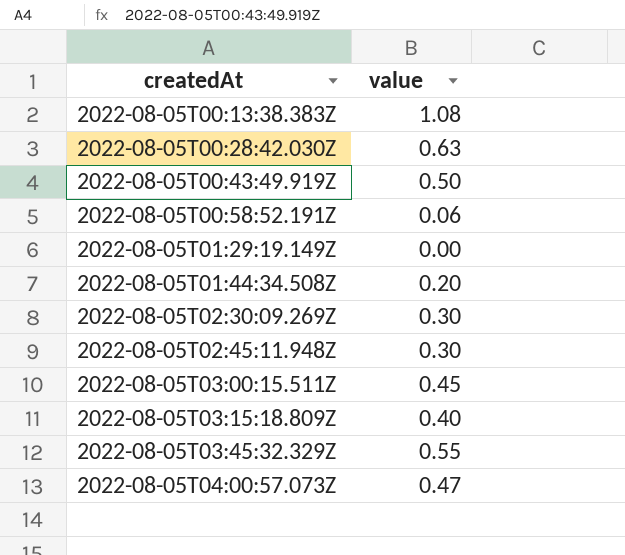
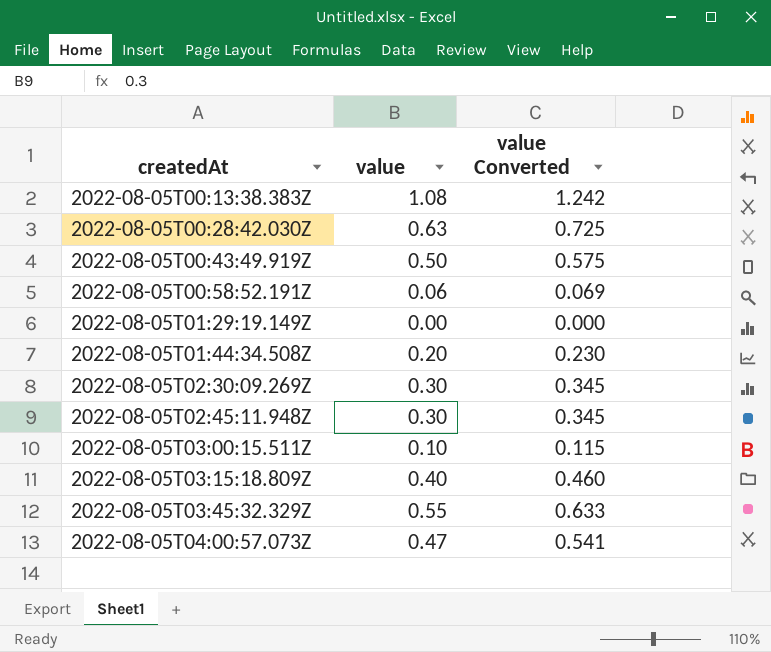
column value Converted | formula: none -> [value] * 1.15
2022-08-05T03:00:15.511Z | value: 0.45 -> 0.10

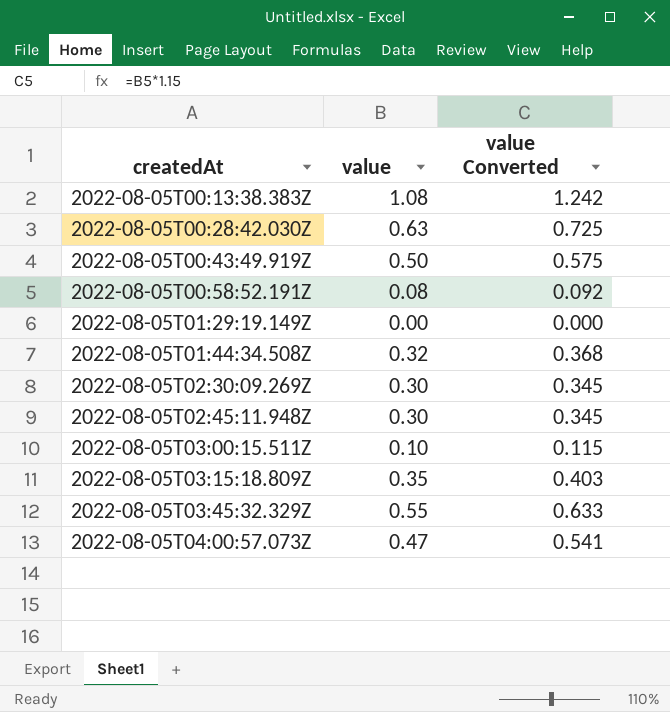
2022-08-05T00:58:52.191Z | value: 0.06 -> 0.08
2022-08-05T00:58:52.191Z | value Converted: 0.069 -> 0.092
2022-08-05T01:44:34.508Z | value: 0.20 -> 0.32
2022-08-05T01:44:34.508Z | value Converted: 0.230 -> 0.368
2022-08-05T03:15:18.809Z | value: 0.40 -> 0.35
2022-08-05T03:15:18.809Z | value Converted: 0.460 -> 0.403

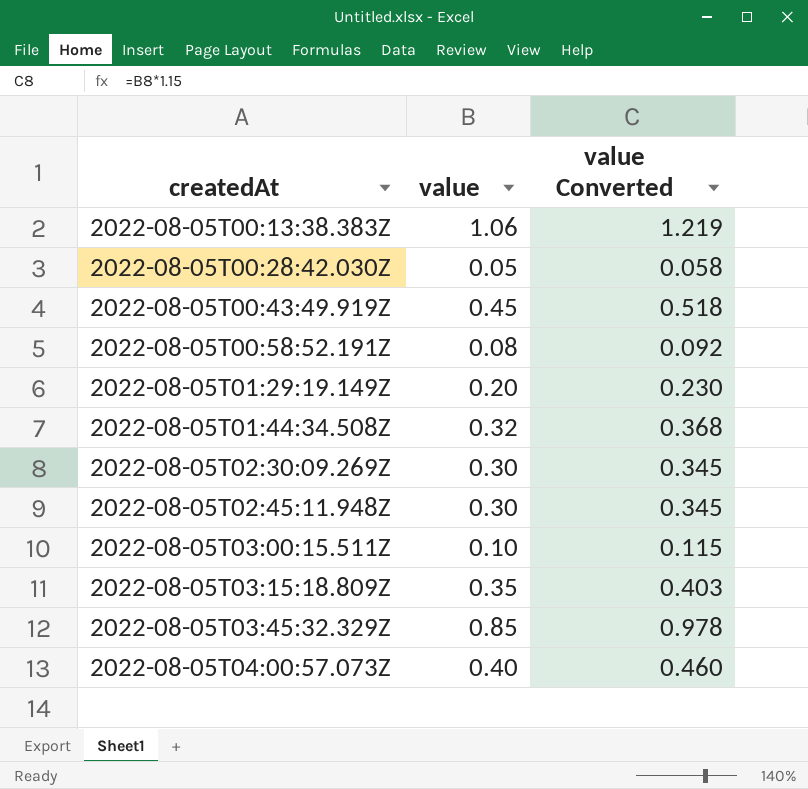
2022-08-05T00:13:38.383Z | value: 1.08 -> 1.06
2022-08-05T00:13:38.383Z | value Converted: 1.242 -> 1.219
2022-08-05T00:28:42.030Z | value: 0.63 -> 0.05
2022-08-05T00:28:42.030Z | value Converted: 0.725 -> 0.058
2022-08-05T00:43:49.919Z | value: 0.50 -> 0.45
2022-08-05T00:43:49.919Z | value Converted: 0.575 -> 0.518
2022-08-05T01:29:19.149Z | value: 0.00 -> 0.20
2022-08-05T01:29:19.149Z | value Converted: 0.000 -> 0.230
2022-08-05T03:45:32.329Z | value: 0.55 -> 0.85
2022-08-05T03:45:32.329Z | value Converted: 0.633 -> 0.978
2022-08-05T04:00:57.073Z | value: 0.47 -> 0.40
2022-08-05T04:00:57.073Z | value Converted: 0.541 -> 0.460

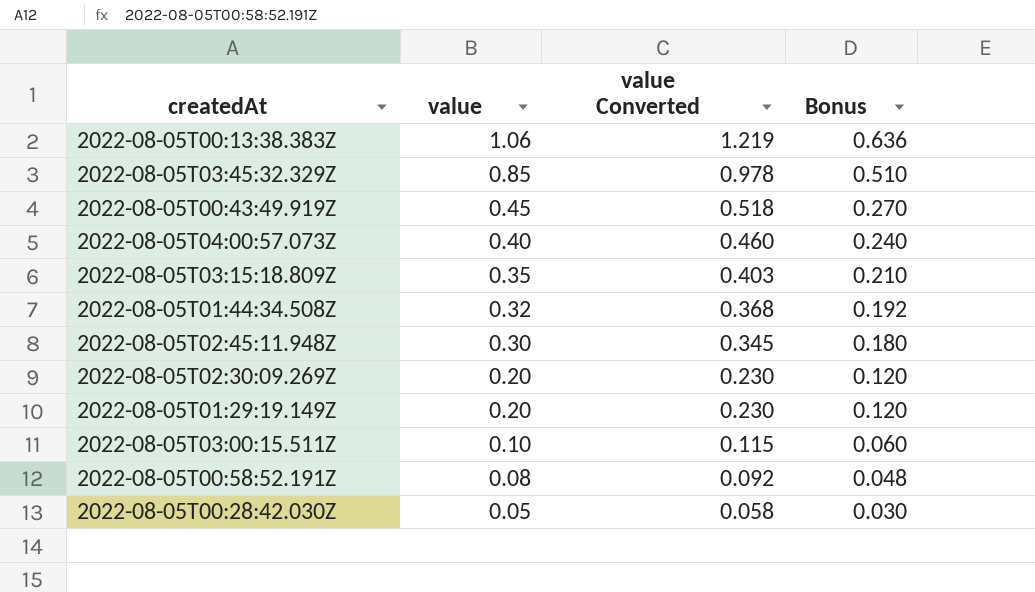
row order: createdAt ascending -> value descending
column Bonus | formula: none -> [value] * 0.6
2022-08-05T02:30:09.269Z | value: 0.30 -> 0.20
2022-08-05T02:30:09.269Z | value Converted: 0.345 -> 0.230

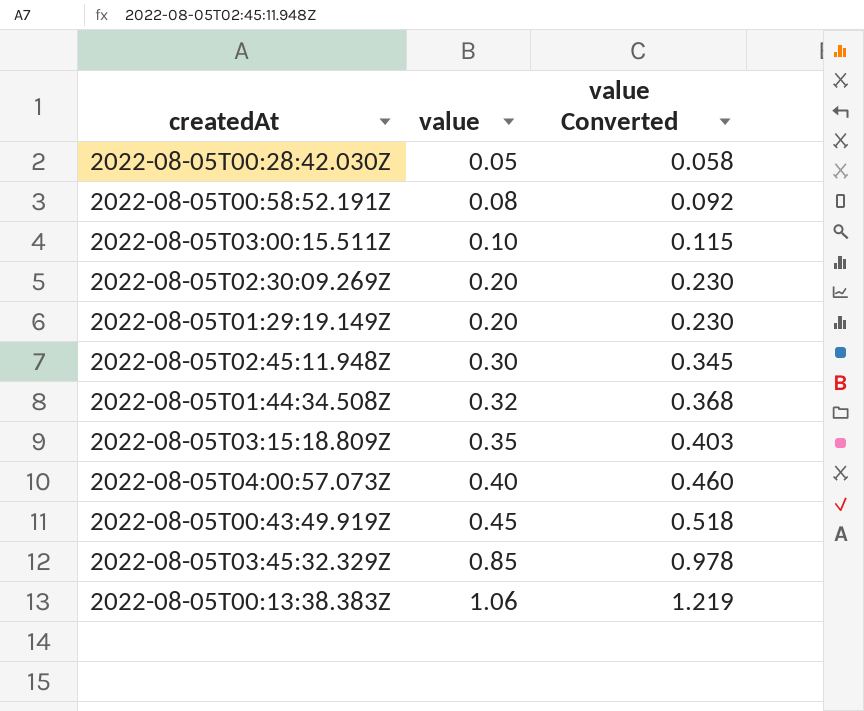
row order: value descending -> value ascending
column Bonus | formula: [value] * 0.6 -> none

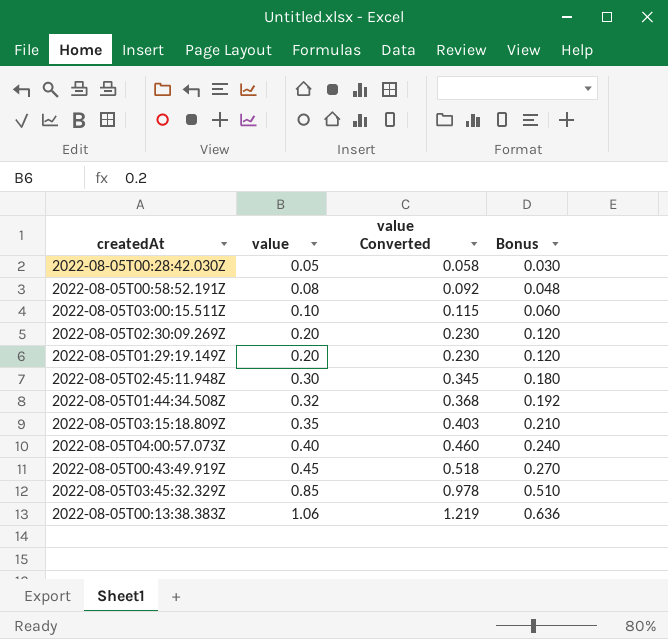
column Bonus | formula: none -> [value] * 0.6

